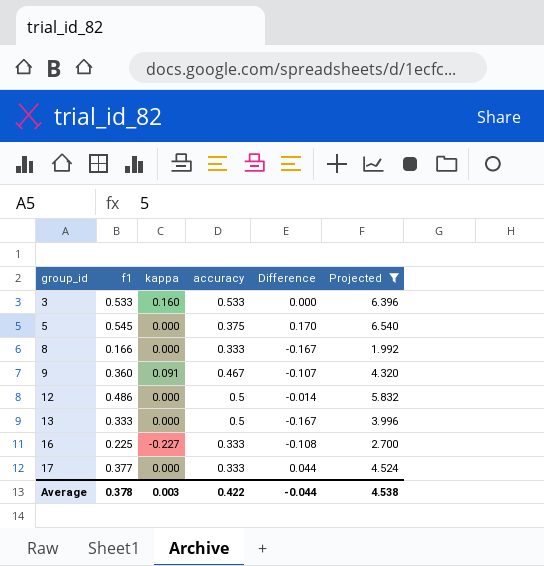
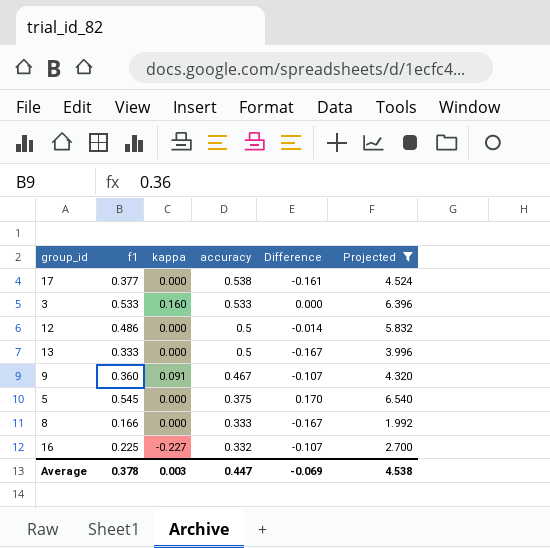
row order: group_id ascending -> accuracy descending
17 | accuracy: 0.333 -> 0.538
17 | Difference: 0.044 -> -0.161
16 | accuracy: 0.333 -> 0.332
16 | Difference: -0.108 -> -0.107
Average | accuracy: 0.422 -> 0.447
Average | Difference: -0.044 -> -0.069

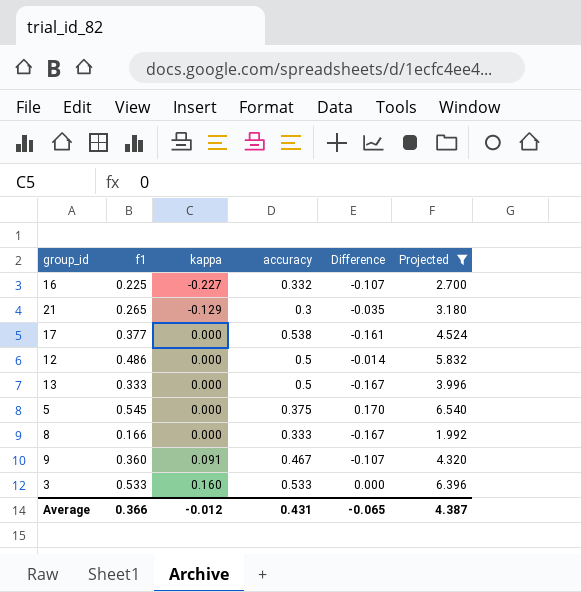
row order: accuracy descending -> kappa ascending
row 21: none -> 0.265 | -0.129 | 0.3 | -0.035 | 3.180
Average | f1: 0.378 -> 0.366
Average | kappa: 0.003 -> -0.012
Average | accuracy: 0.447 -> 0.431
Average | Difference: -0.069 -> -0.065
Average | Projected: 4.538 -> 4.387

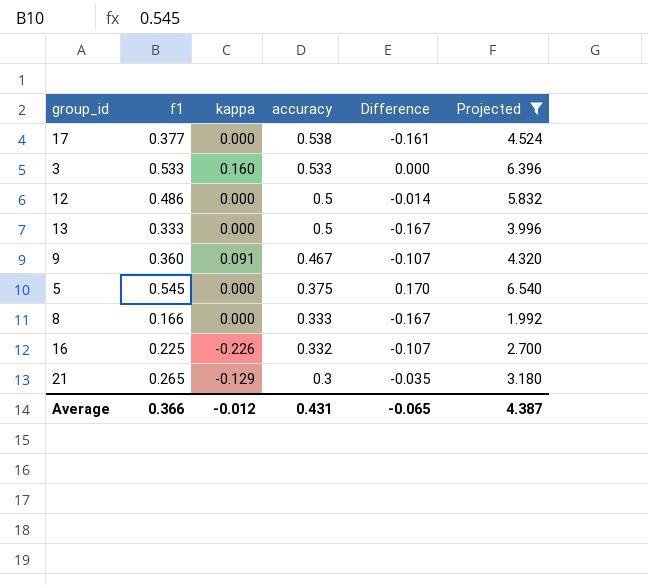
row order: kappa ascending -> accuracy descending
16 | kappa: -0.227 -> -0.226

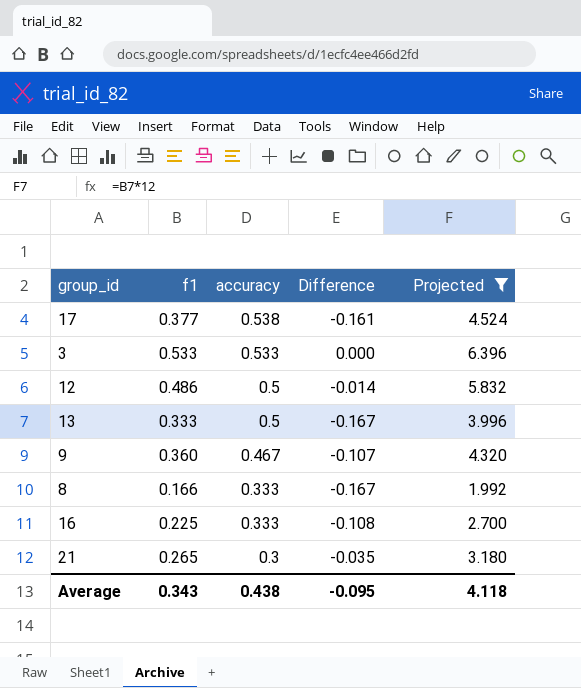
column kappa | position: 3 -> none
row 5: 0.545 | 0.000 | 0.375 | 0.170 | 6.540 -> none
16 | accuracy: 0.332 -> 0.333
16 | Difference: -0.107 -> -0.108
Average | f1: 0.366 -> 0.343
Average | accuracy: 0.431 -> 0.438
Average | Difference: -0.065 -> -0.095
Average | Projected: 4.387 -> 4.118

